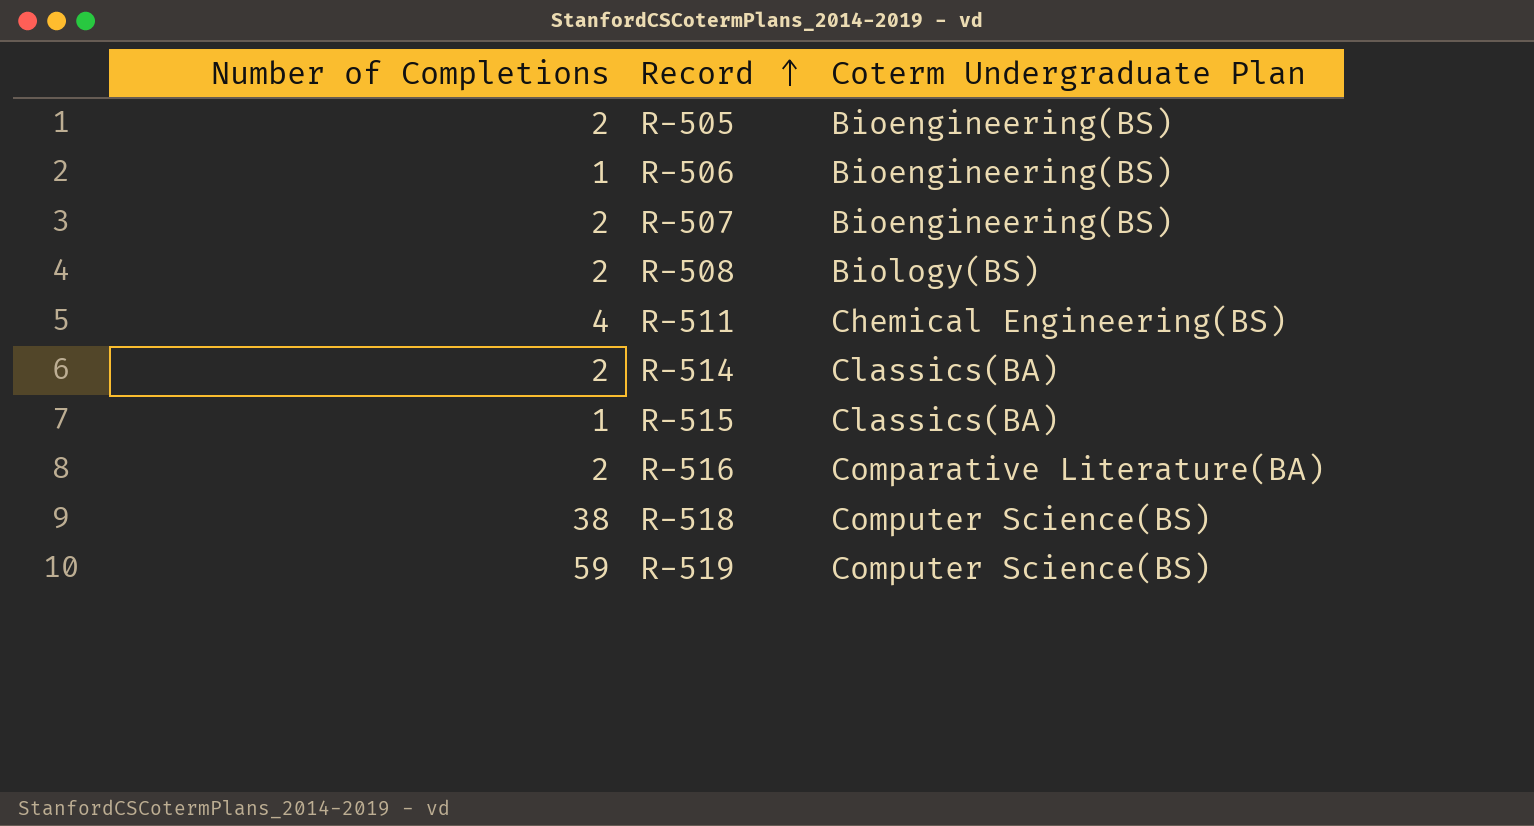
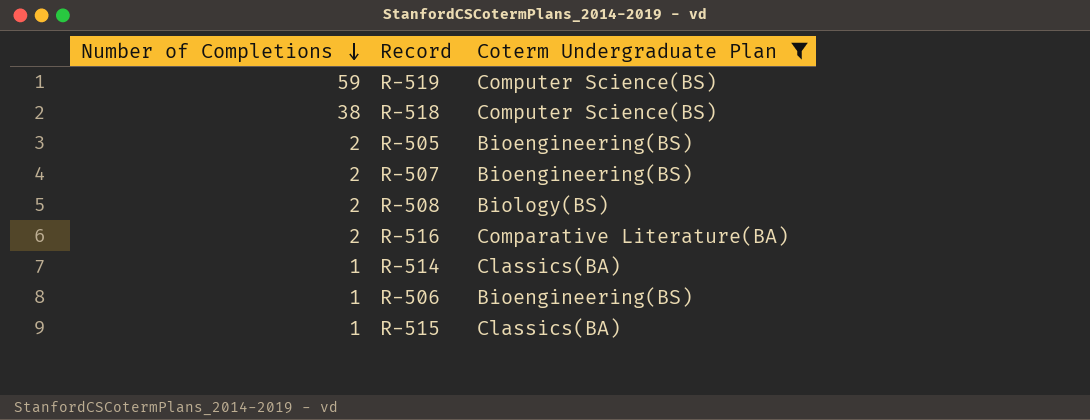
filter: none -> Coterm Undergraduate Plan != Chemical Engineering(BS)
row order: Record ascending -> Number of Completions descending
R-514 | Number of Completions: 2 -> 1

